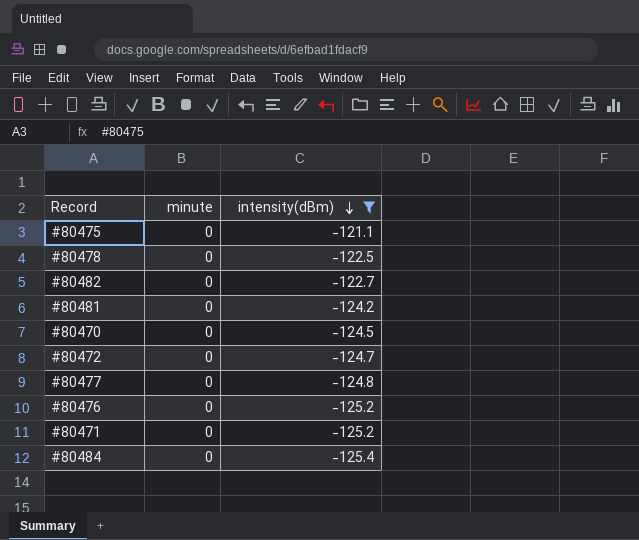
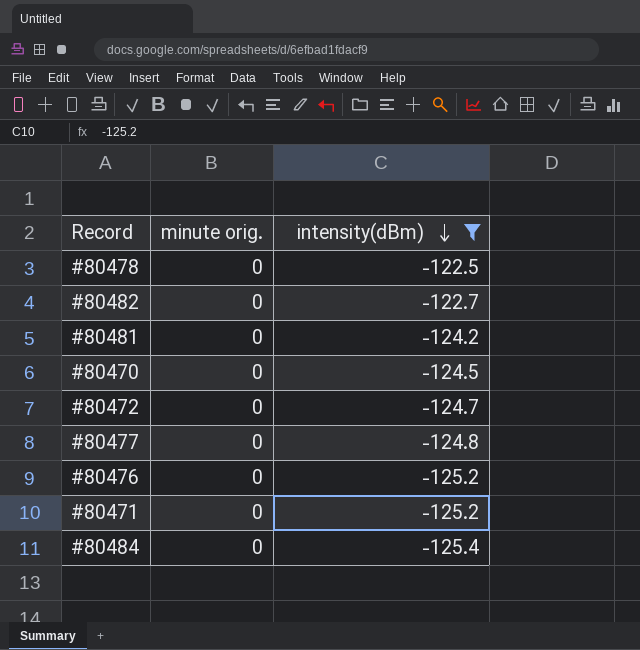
column name: minute -> minute orig.
row #80475: 0 | -121.1 -> none

